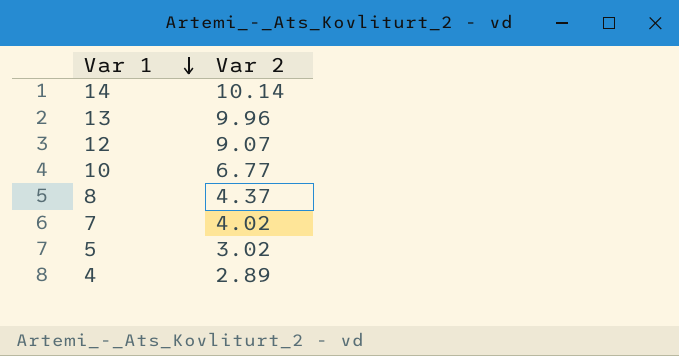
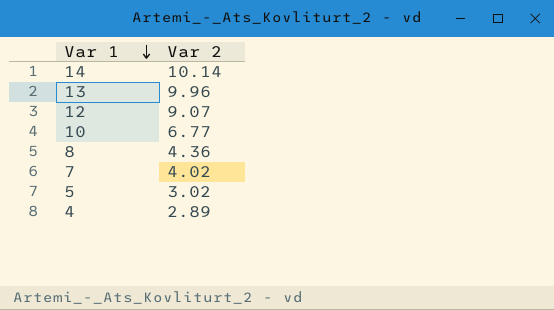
8 | Var 2: 4.37 -> 4.36

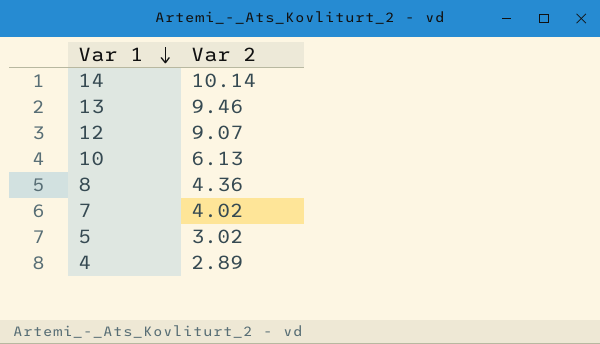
13 | Var 2: 9.96 -> 9.46
10 | Var 2: 6.77 -> 6.13

